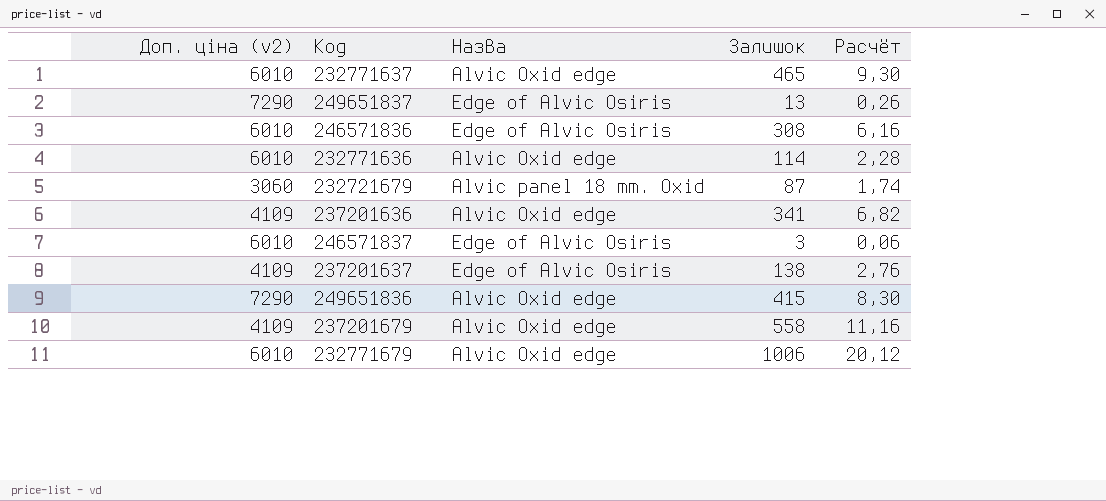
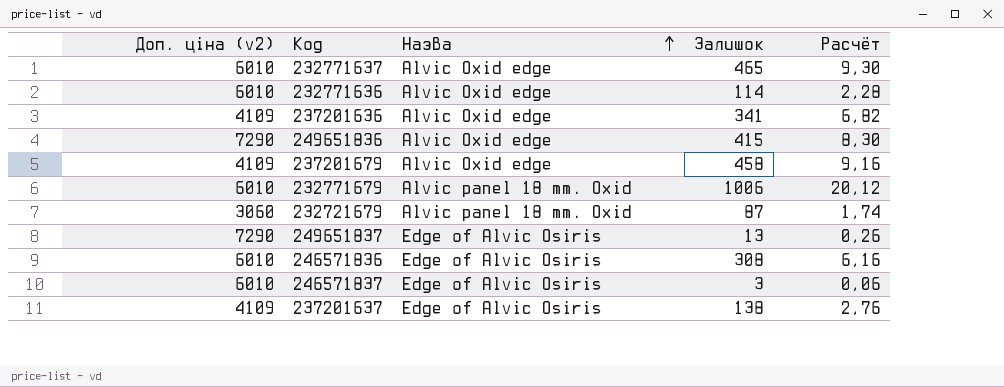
row order: none -> Назва ascending
237201679 | Залишок: 558 -> 458
237201679 | Расчёт: 11,16 -> 9,16
232771679 | Назва: Alvic Oxid edge -> Alvic panel 18 mm. Oxid

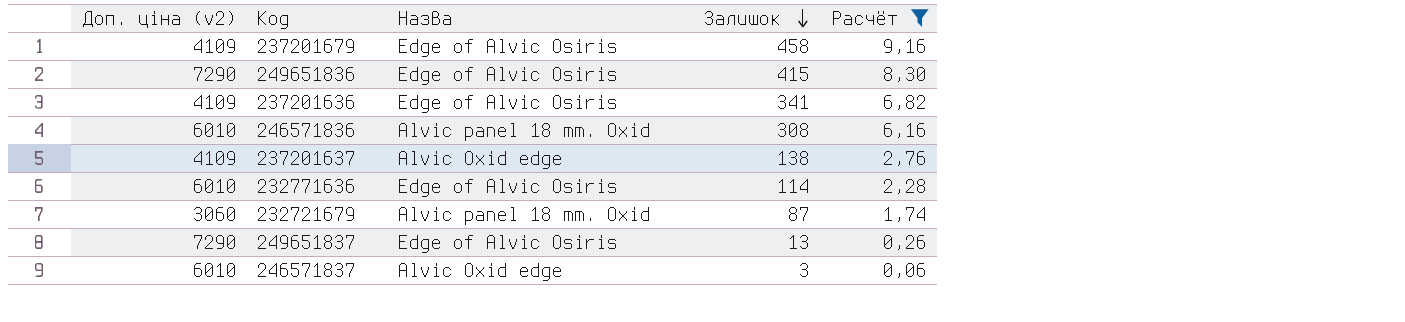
filter: none -> Расчёт <= 9,16
row order: Назва ascending -> Залишок descending
237201679 | Назва: Alvic Oxid edge -> Edge of Alvic Osiris
249651836 | Назва: Alvic Oxid edge -> Edge of Alvic Osiris
237201636 | Назва: Alvic Oxid edge -> Edge of Alvic Osiris
246571836 | Назва: Edge of Alvic Osiris -> Alvic panel 18 mm. Oxid
237201637 | Назва: Edge of Alvic Osiris -> Alvic Oxid edge
232771636 | Назва: Alvic Oxid edge -> Edge of Alvic Osiris
246571837 | Назва: Edge of Alvic Osiris -> Alvic Oxid edge

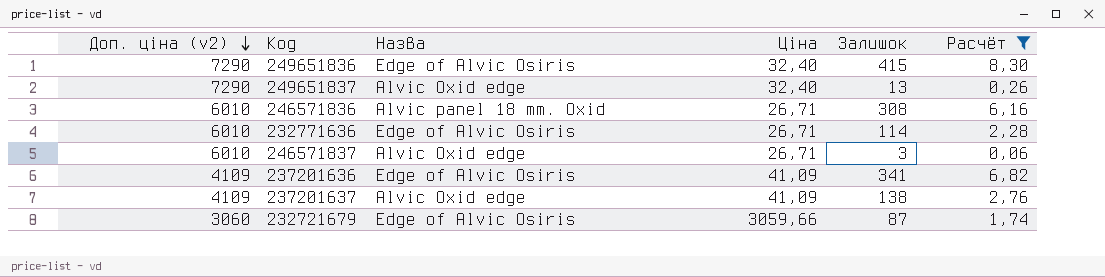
row order: Залишок descending -> Доп. ціна (v2) descending
column Ціна | position: none -> 4
row 237201679: 4109 | Edge of Alvic Osiris | 458 | 9,16 -> none
249651837 | Назва: Edge of Alvic Osiris -> Alvic Oxid edge
232721679 | Назва: Alvic panel 18 mm. Oxid -> Edge of Alvic Osiris

